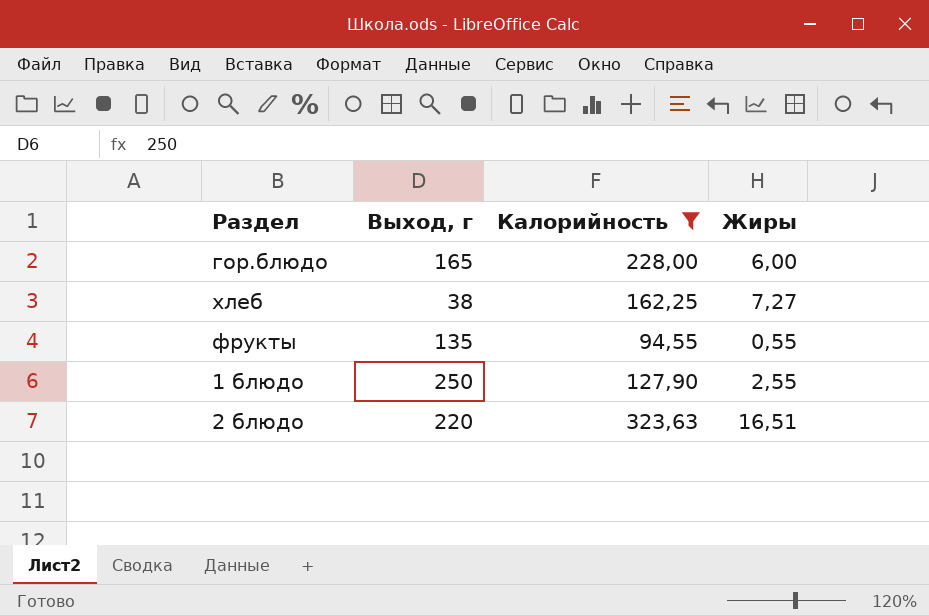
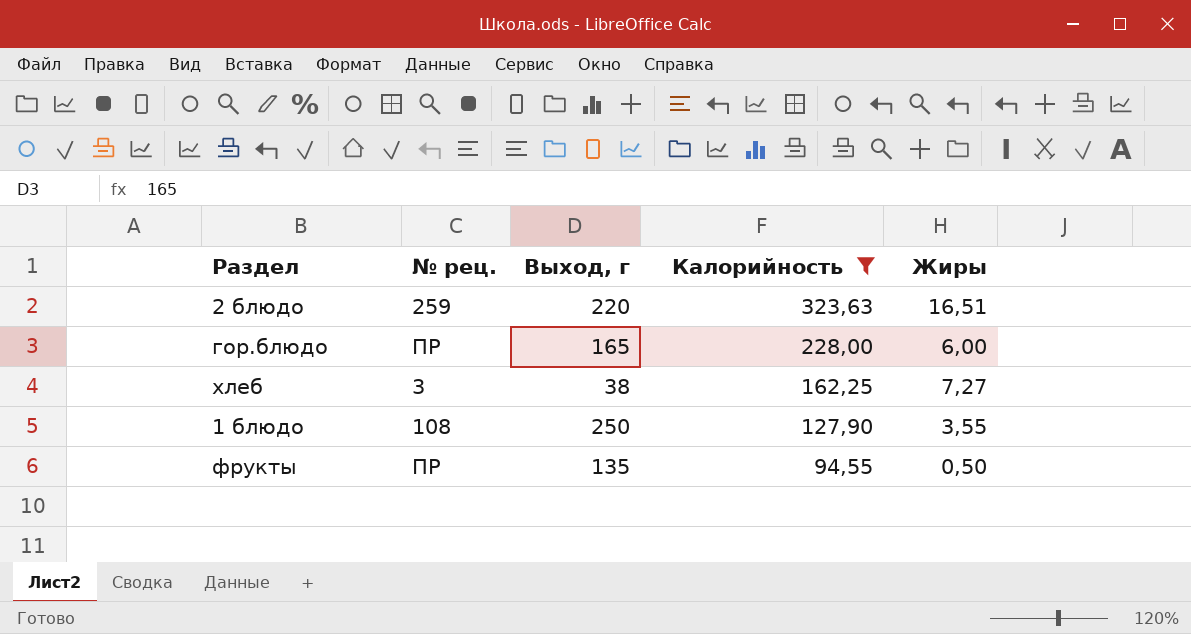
row order: none -> Калорийность descending
column № рец. | position: none -> 2
1 блюдо | Жиры: 2,55 -> 3,55
фрукты | Жиры: 0,55 -> 0,50

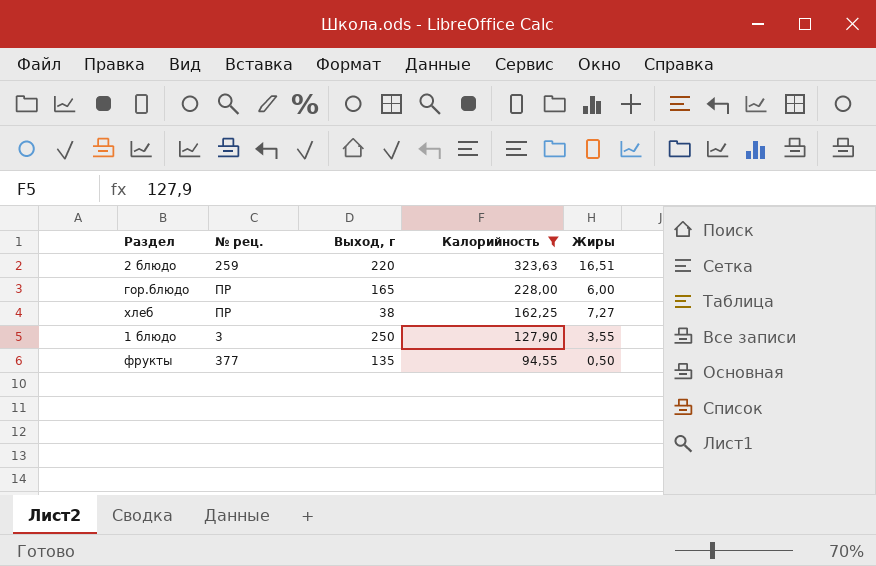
хлеб | № рец.: 3 -> ПР
1 блюдо | № рец.: 108 -> 3
фрукты | № рец.: ПР -> 377

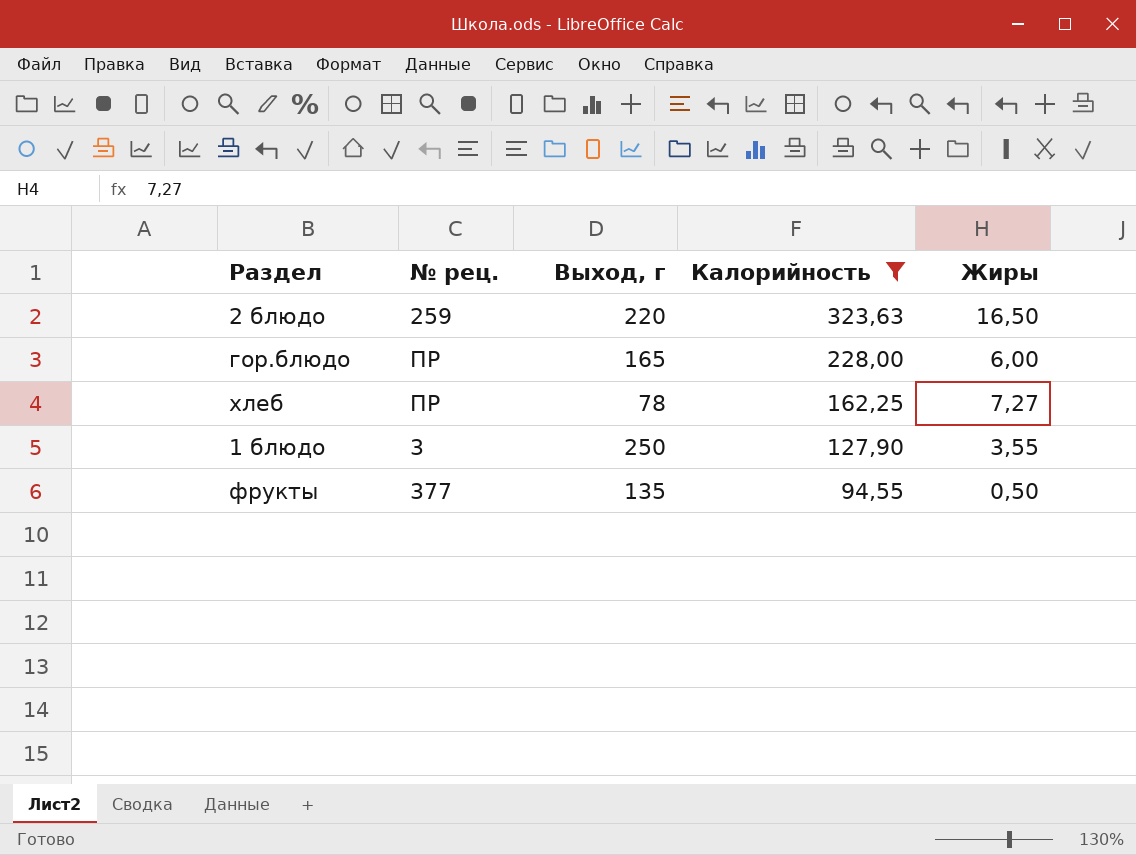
2 блюдо | Жиры: 16,51 -> 16,50
хлеб | Выход, г: 38 -> 78

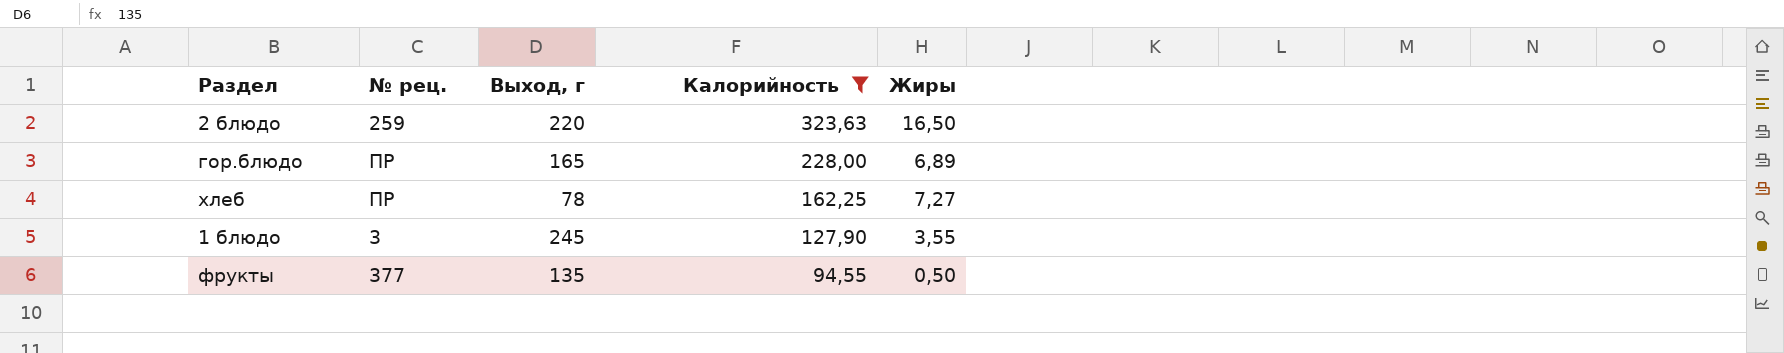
гор.блюдо | Жиры: 6,00 -> 6,89
1 блюдо | Выход, г: 250 -> 245

